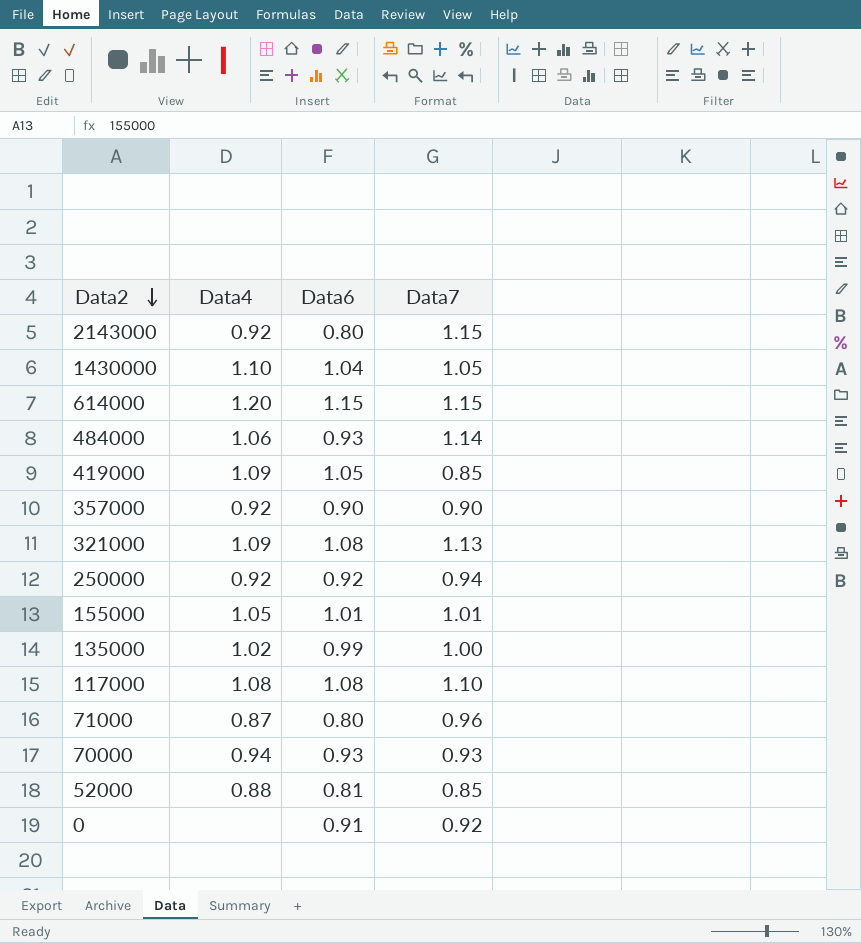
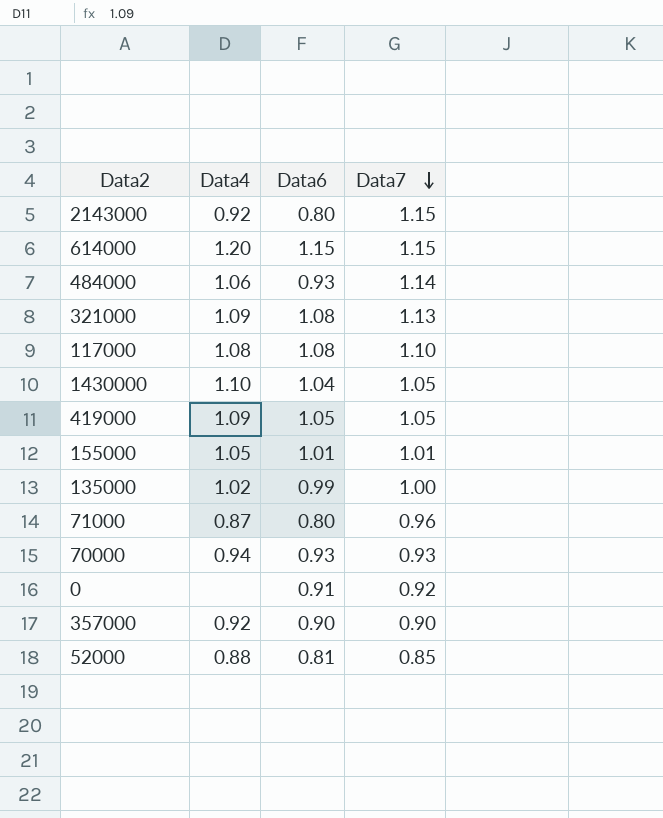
row order: Data2 descending -> Data7 descending
row 250000: 0.92 | 0.92 | 0.94 -> none
419000 | Data7: 0.85 -> 1.05

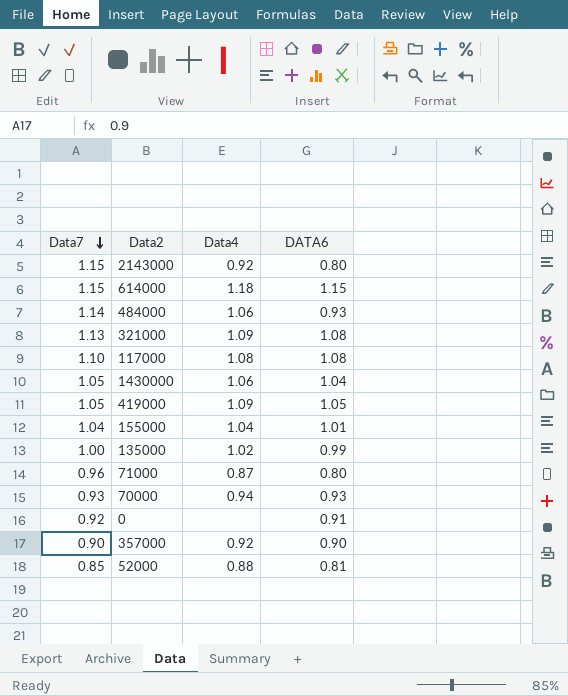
column Data7 | position: 4 -> 1
column name: Data6 -> DATA6
614000 | Data4: 1.20 -> 1.18
1430000 | Data4: 1.10 -> 1.06
155000 | Data7: 1.01 -> 1.04
155000 | Data4: 1.05 -> 1.04

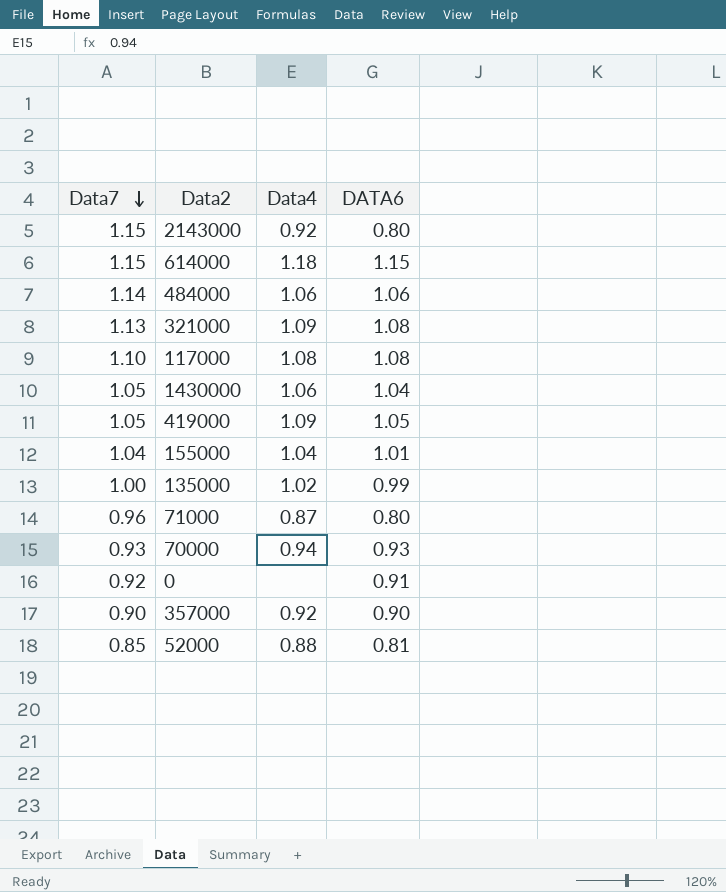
484000 | DATA6: 0.93 -> 1.06

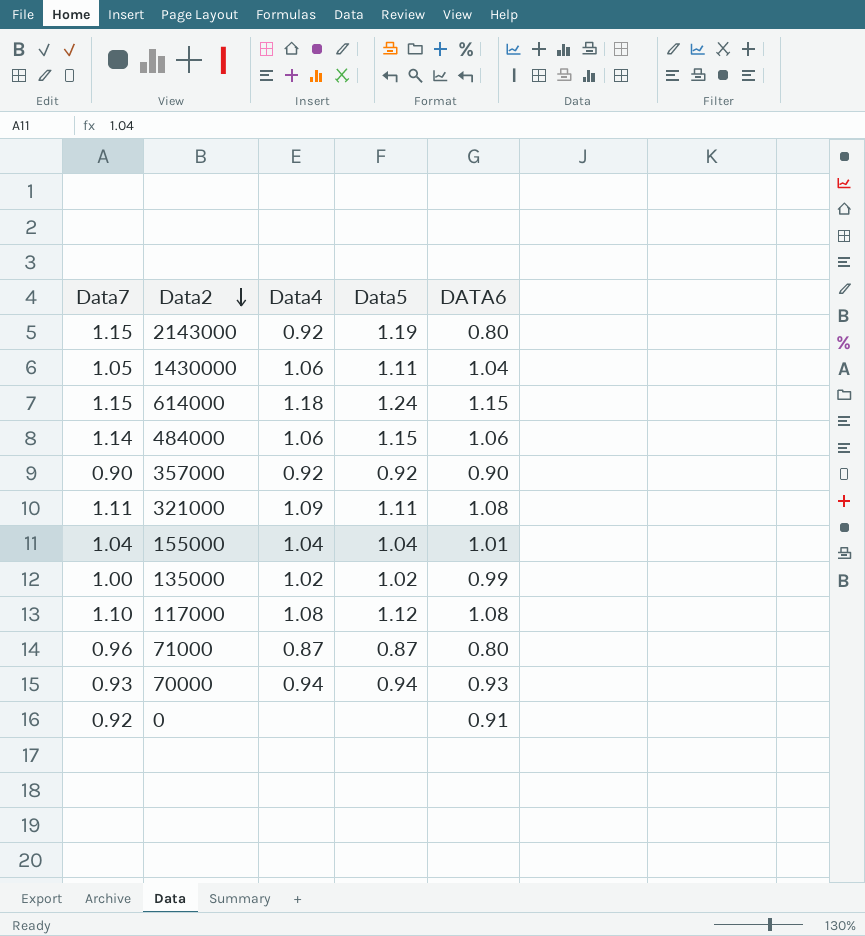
row order: Data7 descending -> Data2 descending
column Data5 | position: none -> 4
row 419000: 1.05 | 1.09 | 1.05 -> none
row 52000: 0.85 | 0.88 | 0.81 -> none
321000 | Data7: 1.13 -> 1.11

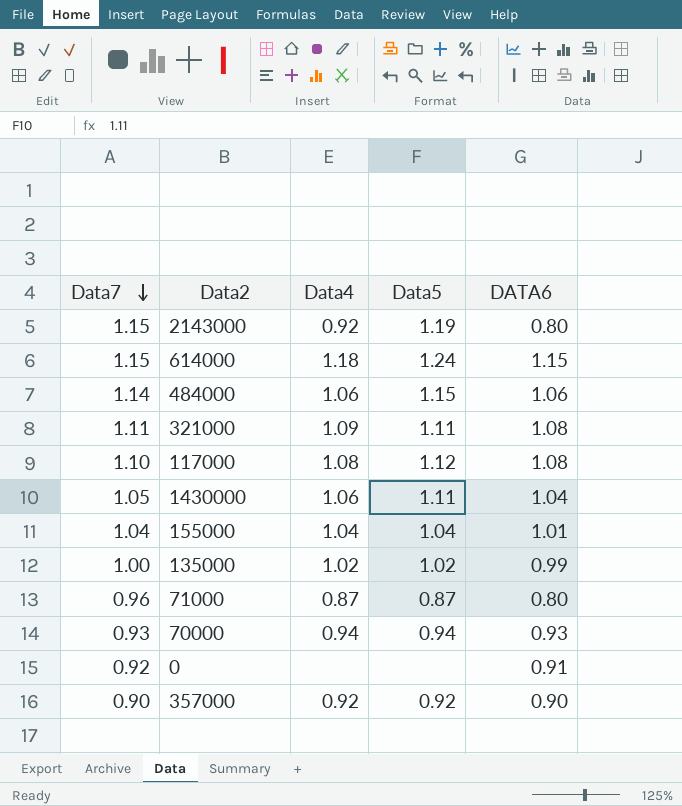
row order: Data2 descending -> Data7 descending

